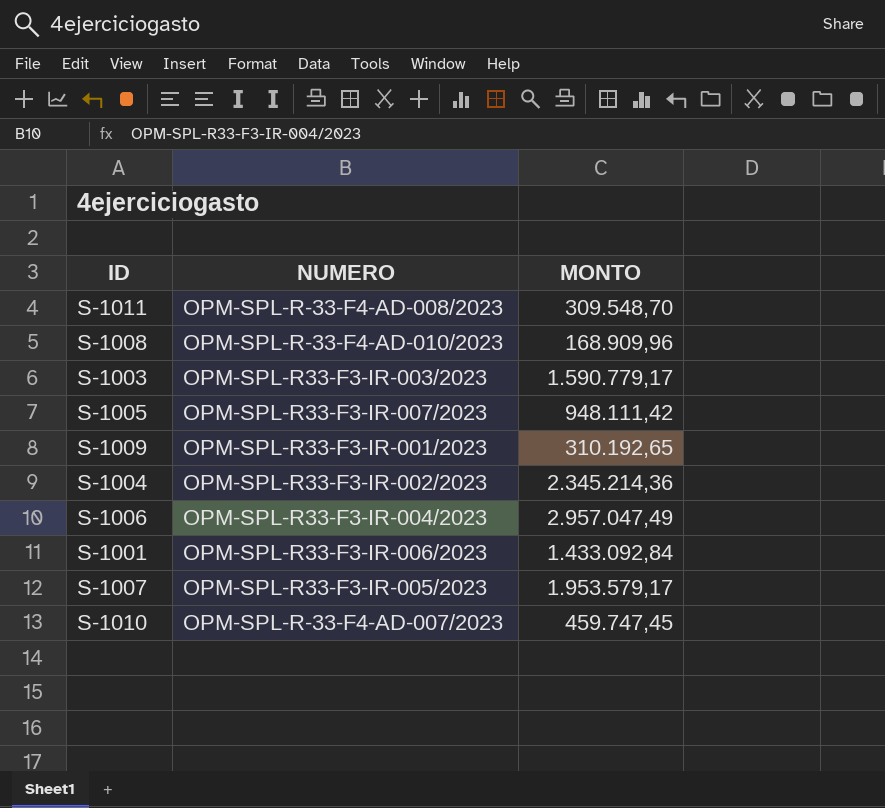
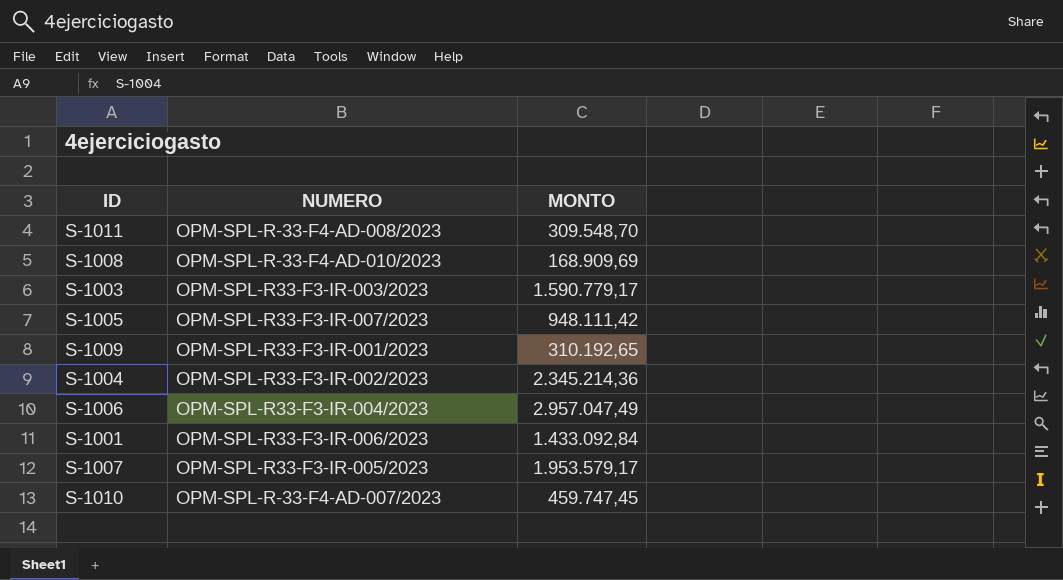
S-1008 | MONTO: 168.909,96 -> 168.909,69

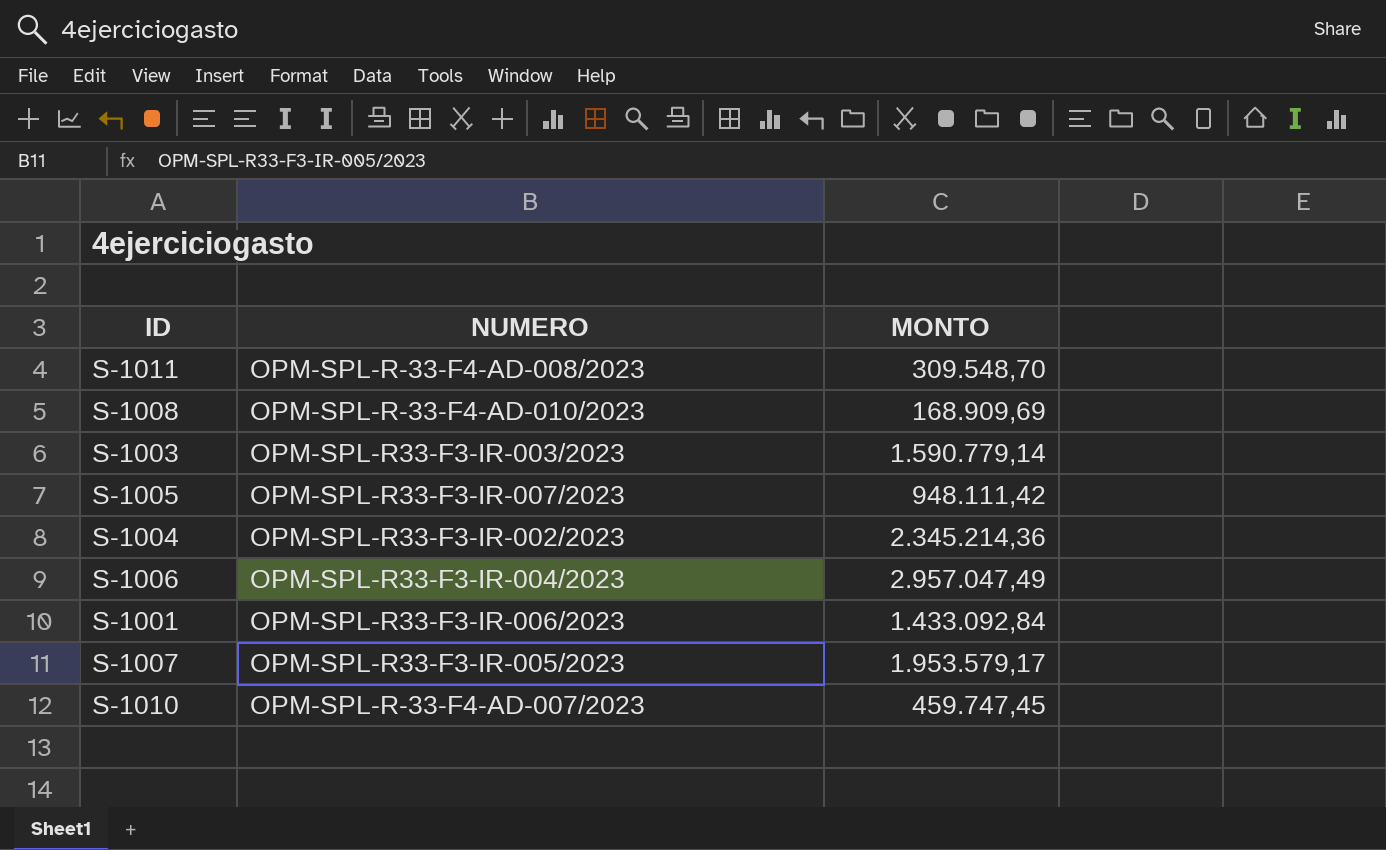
row S-1009: OPM-SPL-R33-F3-IR-001/2023 | 310.192,65 -> none
S-1003 | MONTO: 1.590.779,17 -> 1.590.779,14

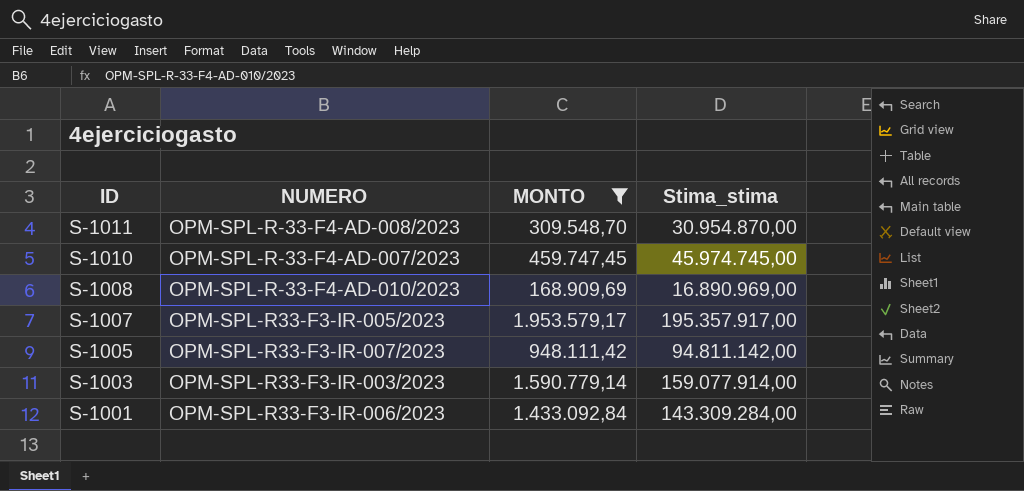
filter: none -> MONTO <= 1.953.579,17
row order: none -> ID descending
column Stima_stima | formula: none -> [MONTO] * 100

